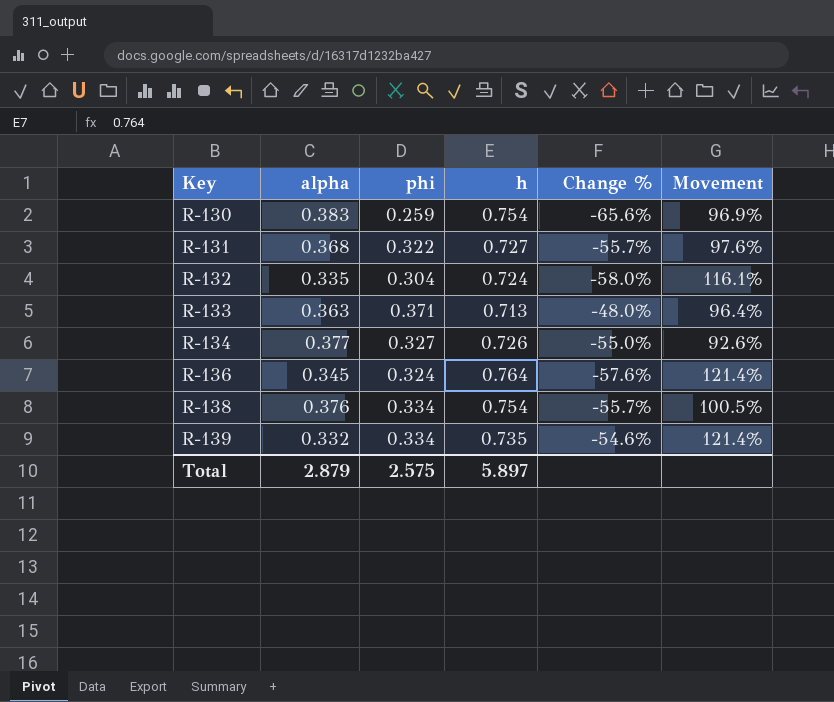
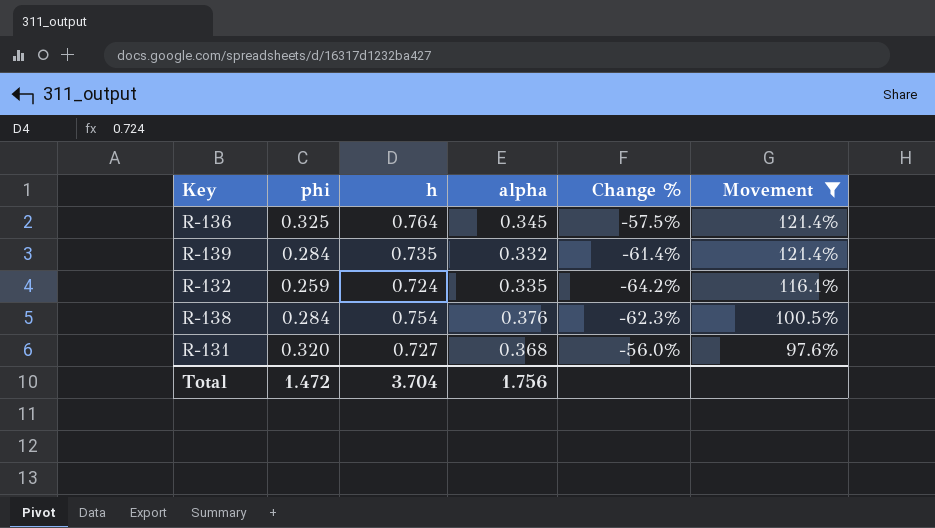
filter: none -> Movement >= 97.6%
row order: Key ascending -> Movement descending
column alpha | position: 2 -> 4
R-136 | phi: 0.324 -> 0.325
R-136 | Change %: -57.6% -> -57.5%
R-139 | phi: 0.334 -> 0.284
R-139 | Change %: -54.6% -> -61.4%
R-132 | phi: 0.304 -> 0.259
R-132 | Change %: -58.0% -> -64.2%
R-138 | phi: 0.334 -> 0.284
R-138 | Change %: -55.7% -> -62.3%
R-131 | phi: 0.322 -> 0.320
R-131 | Change %: -55.7% -> -56.0%
Total | phi: 2.575 -> 1.472
Total | h: 5.897 -> 3.704
Total | alpha: 2.879 -> 1.756

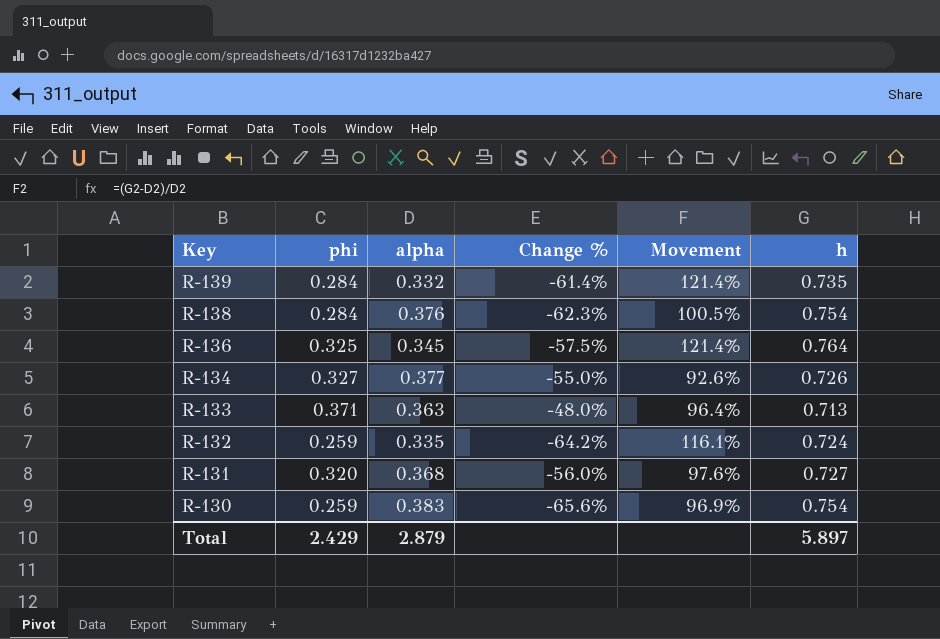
filter: Movement >= 97.6% -> none
row order: Movement descending -> Key descending
column h | position: 3 -> 6
Total | phi: 1.472 -> 2.429
Total | alpha: 1.756 -> 2.879
Total | h: 3.704 -> 5.897

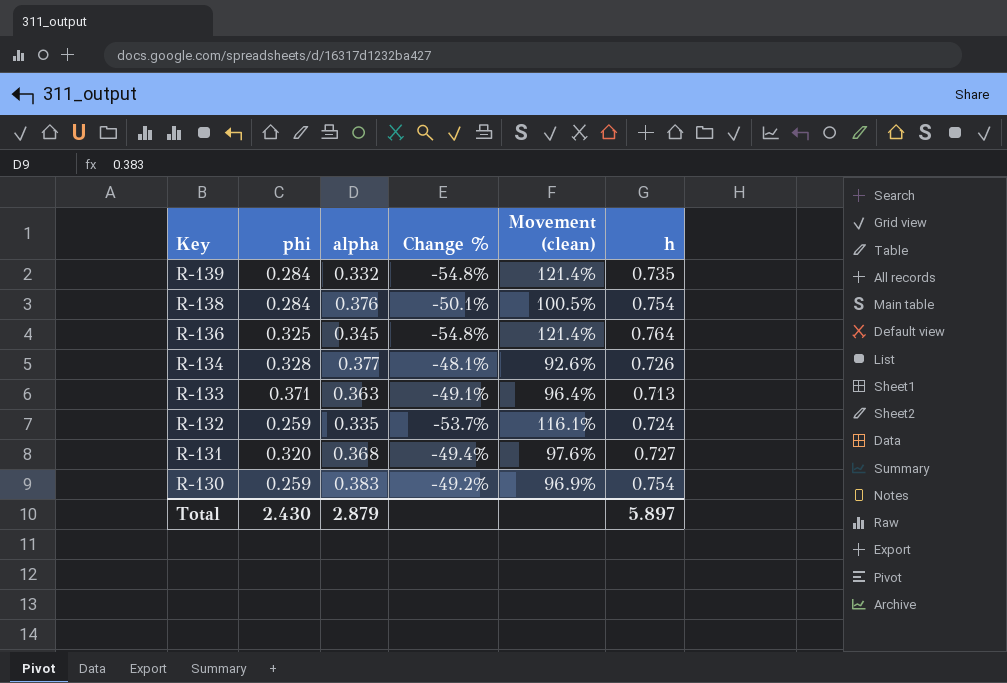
column Change % | formula: ([phi] - [h]) / [h] -> ([alpha] - [h]) / [h]
column name: Movement -> Movement (clean)
R-134 | phi: 0.327 -> 0.328
Total | phi: 2.429 -> 2.430

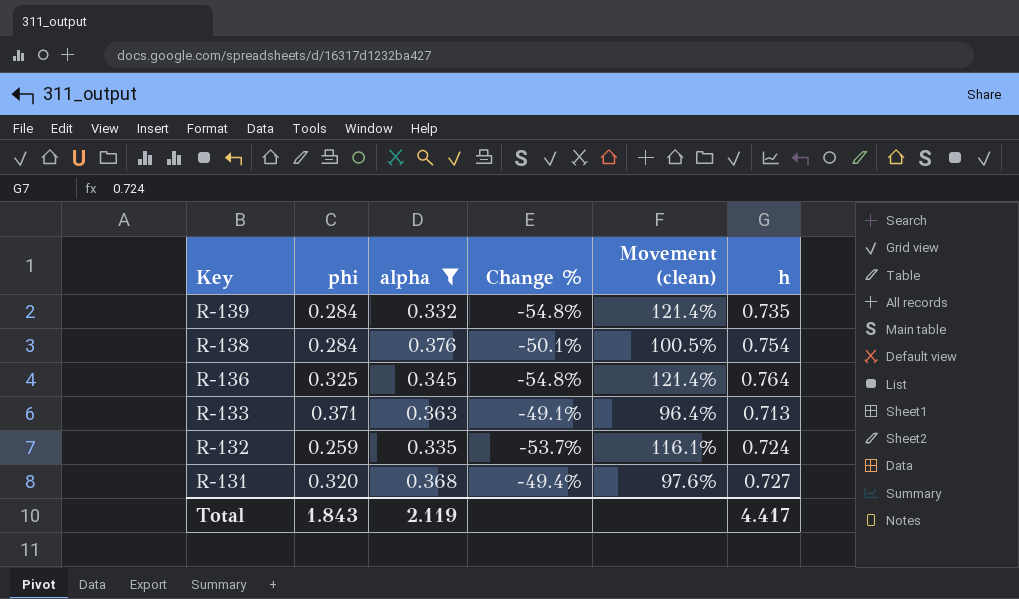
filter: none -> alpha <= 0.376
Total | phi: 2.430 -> 1.843
Total | alpha: 2.879 -> 2.119
Total | h: 5.897 -> 4.417

